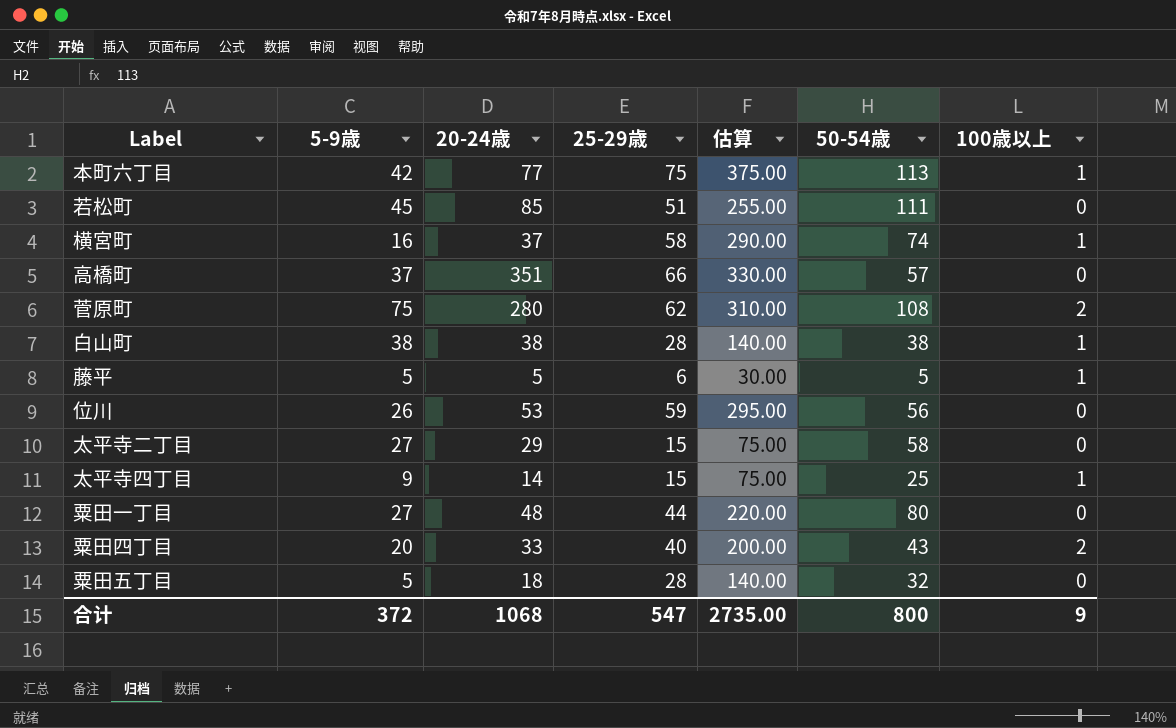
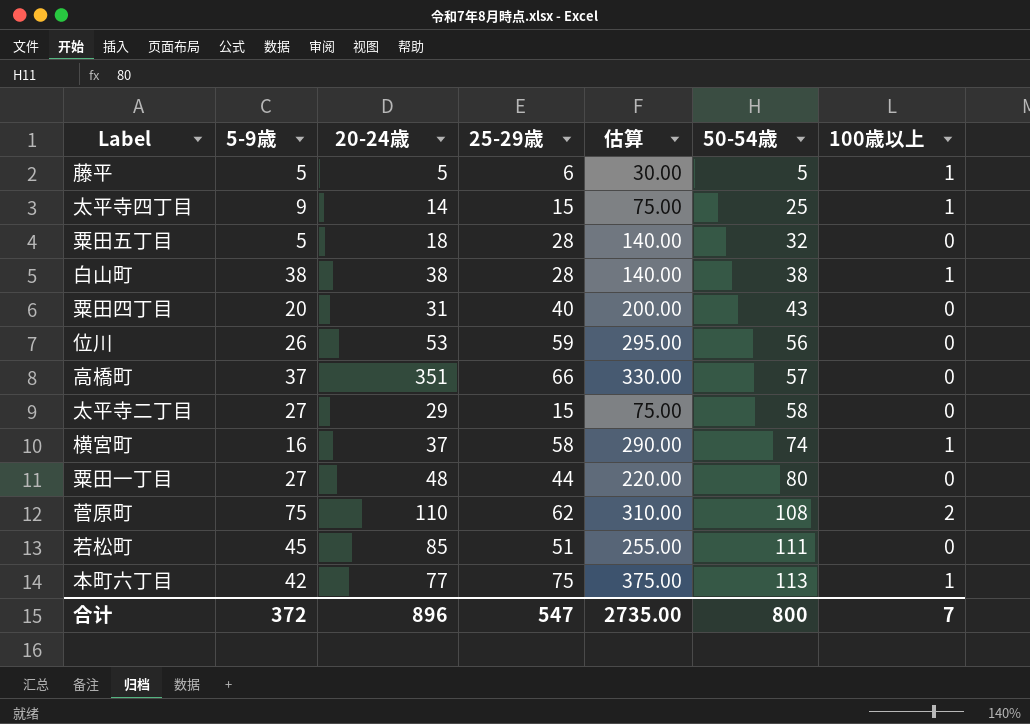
row order: none -> 50-54歳 ascending
粟田四丁目 | 20-24歳: 33 -> 31
粟田四丁目 | 100歳以上: 2 -> 0
菅原町 | 20-24歳: 280 -> 110
合计 | 20-24歳: 1068 -> 896
合计 | 100歳以上: 9 -> 7

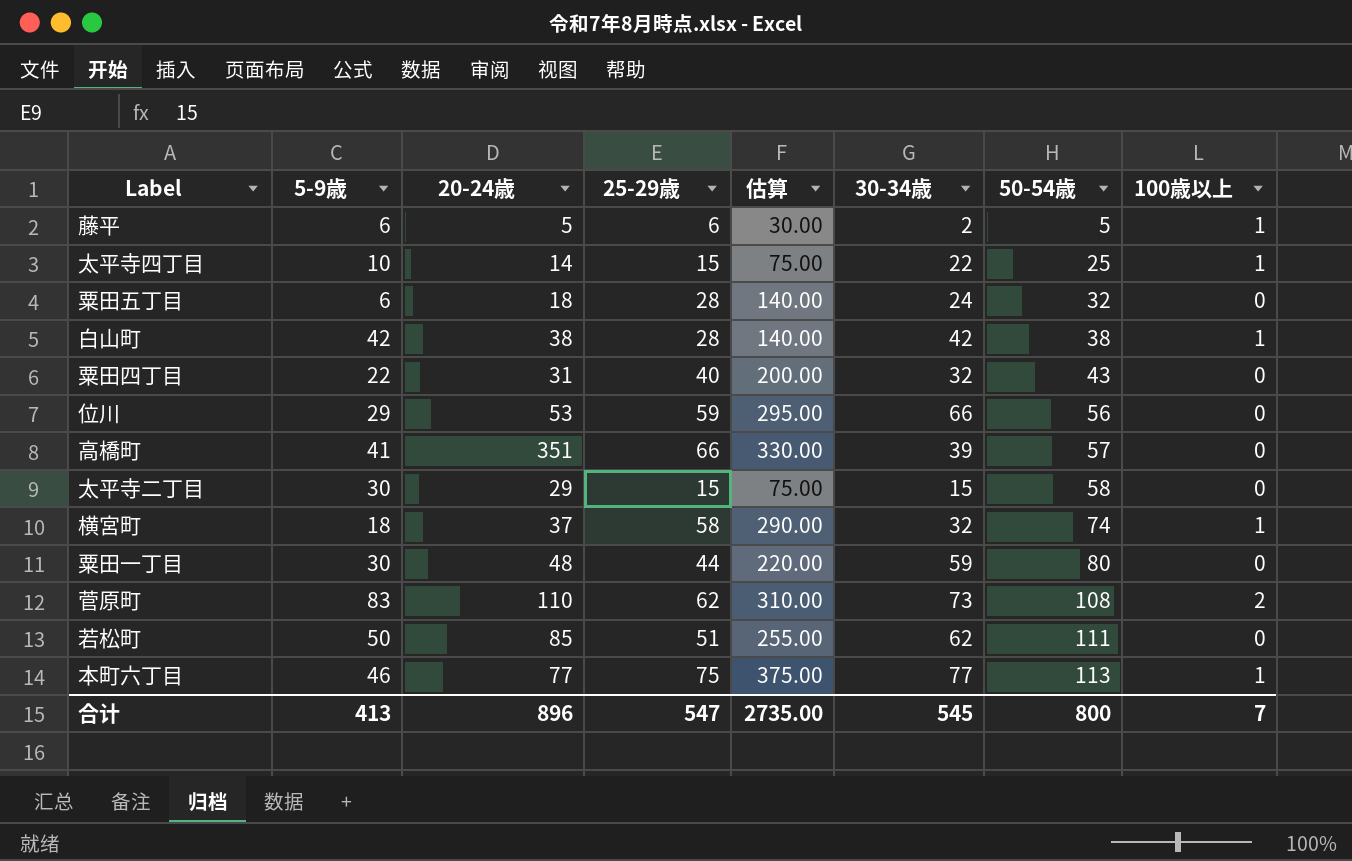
column 30-34歳 | position: none -> 6
藤平 | 5-9歳: 5 -> 6
太平寺四丁目 | 5-9歳: 9 -> 10
粟田五丁目 | 5-9歳: 5 -> 6
白山町 | 5-9歳: 38 -> 42
粟田四丁目 | 5-9歳: 20 -> 22
位川 | 5-9歳: 26 -> 29
高橋町 | 5-9歳: 37 -> 41
太平寺二丁目 | 5-9歳: 27 -> 30
横宮町 | 5-9歳: 16 -> 18
粟田一丁目 | 5-9歳: 27 -> 30
菅原町 | 5-9歳: 75 -> 83
若松町 | 5-9歳: 45 -> 50
本町六丁目 | 5-9歳: 42 -> 46
合计 | 5-9歳: 372 -> 413

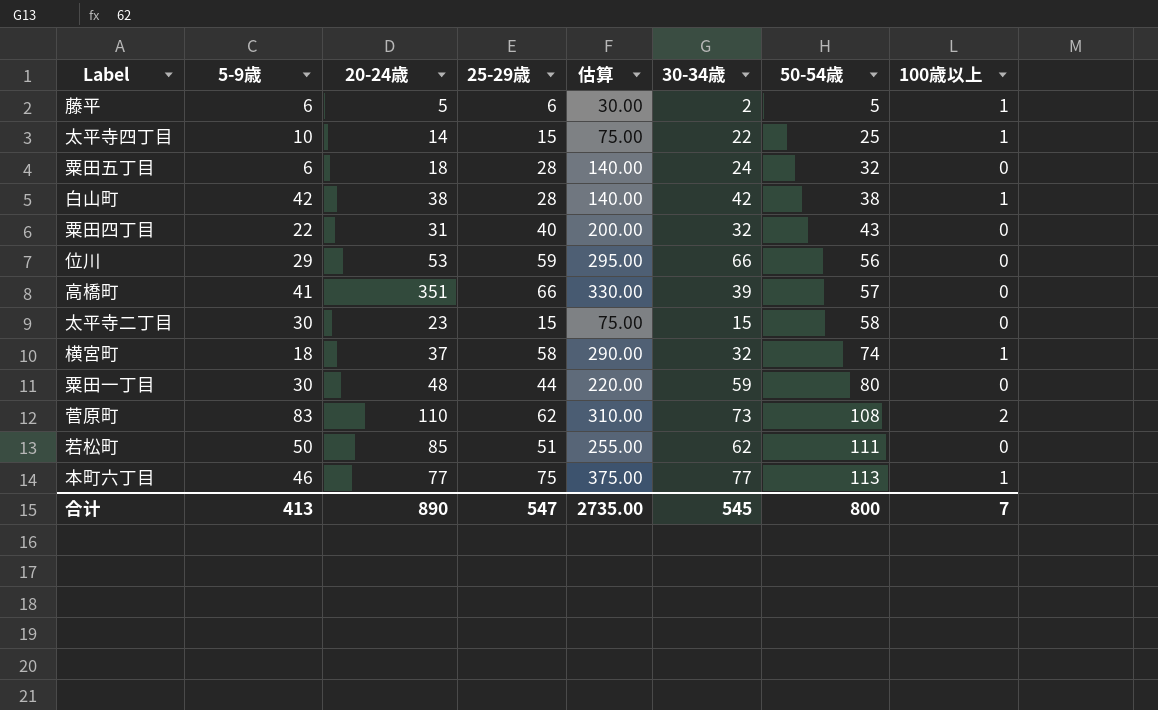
太平寺二丁目 | 20-24歳: 29 -> 23
合计 | 20-24歳: 896 -> 890

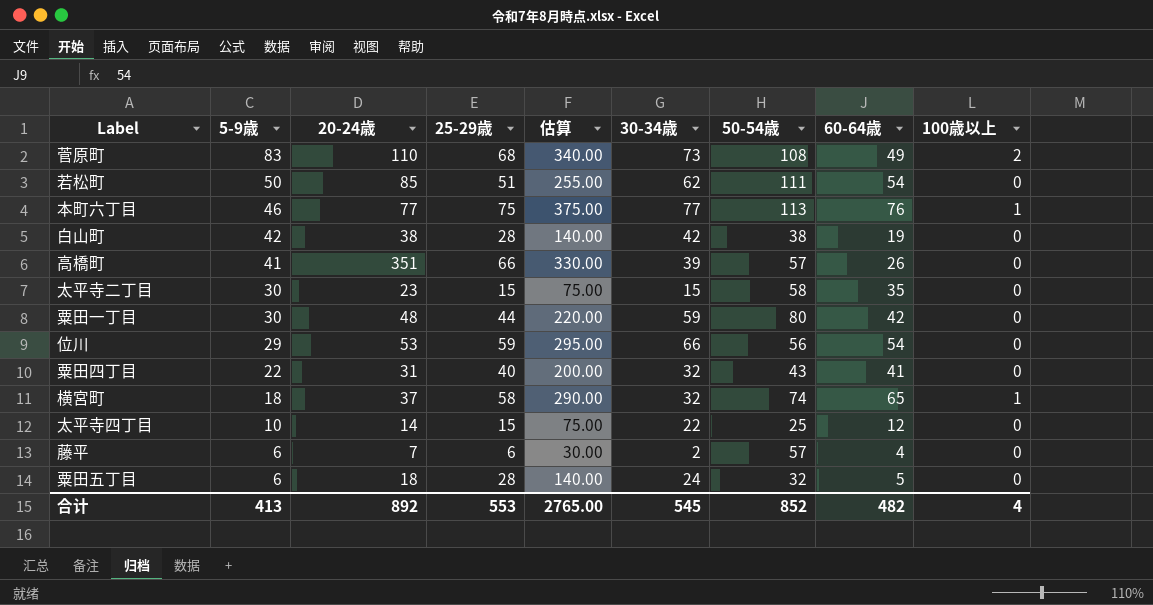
row order: 50-54歳 ascending -> 5-9歳 descending
column 60-64歳 | position: none -> 8
菅原町 | 25-29歳: 62 -> 68
菅原町 | 估算: 310.00 -> 340.00
白山町 | 100歳以上: 1 -> 0
太平寺四丁目 | 100歳以上: 1 -> 0
藤平 | 20-24歳: 5 -> 7
藤平 | 50-54歳: 5 -> 57
藤平 | 100歳以上: 1 -> 0
合计 | 20-24歳: 890 -> 892
合计 | 25-29歳: 547 -> 553
合计 | 估算: 2735.00 -> 2765.00
合计 | 50-54歳: 800 -> 852
合计 | 100歳以上: 7 -> 4

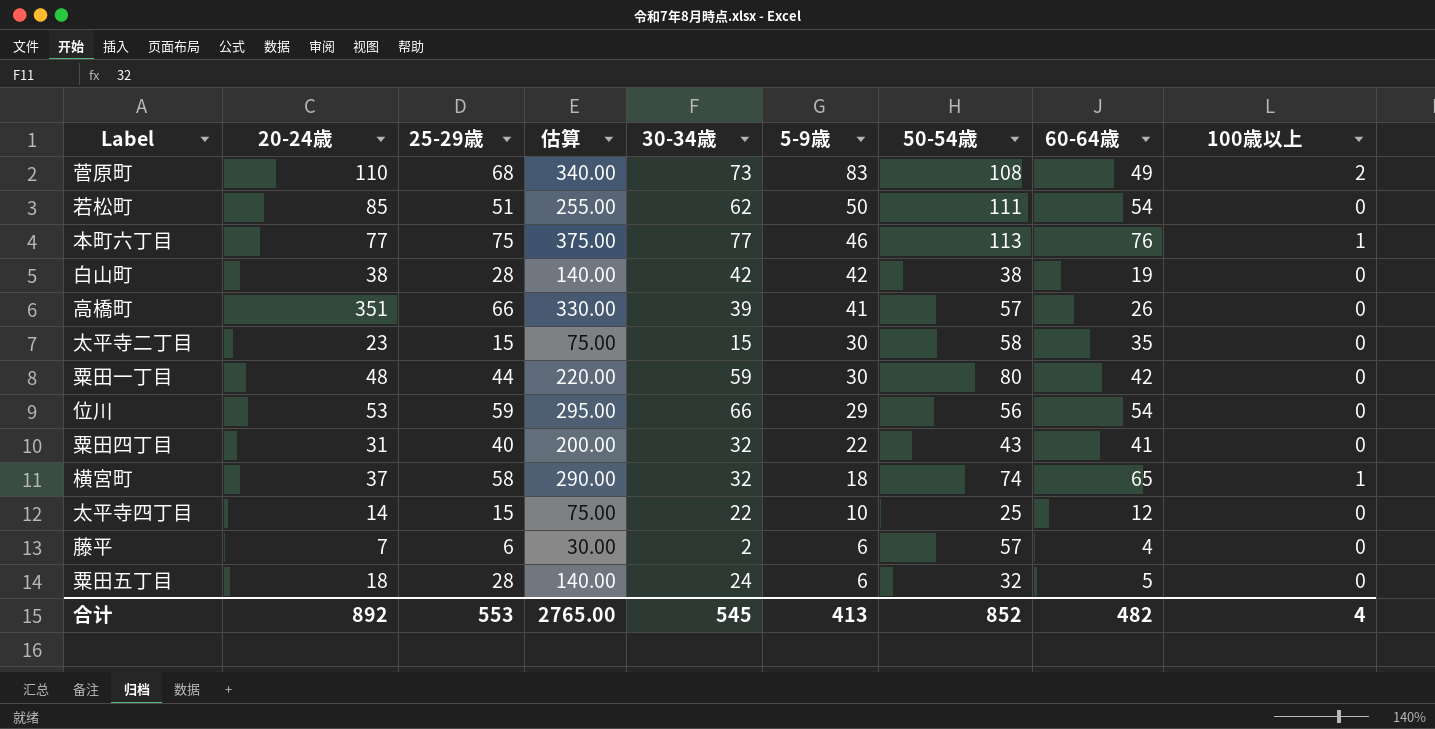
column 5-9歳 | position: 2 -> 6

